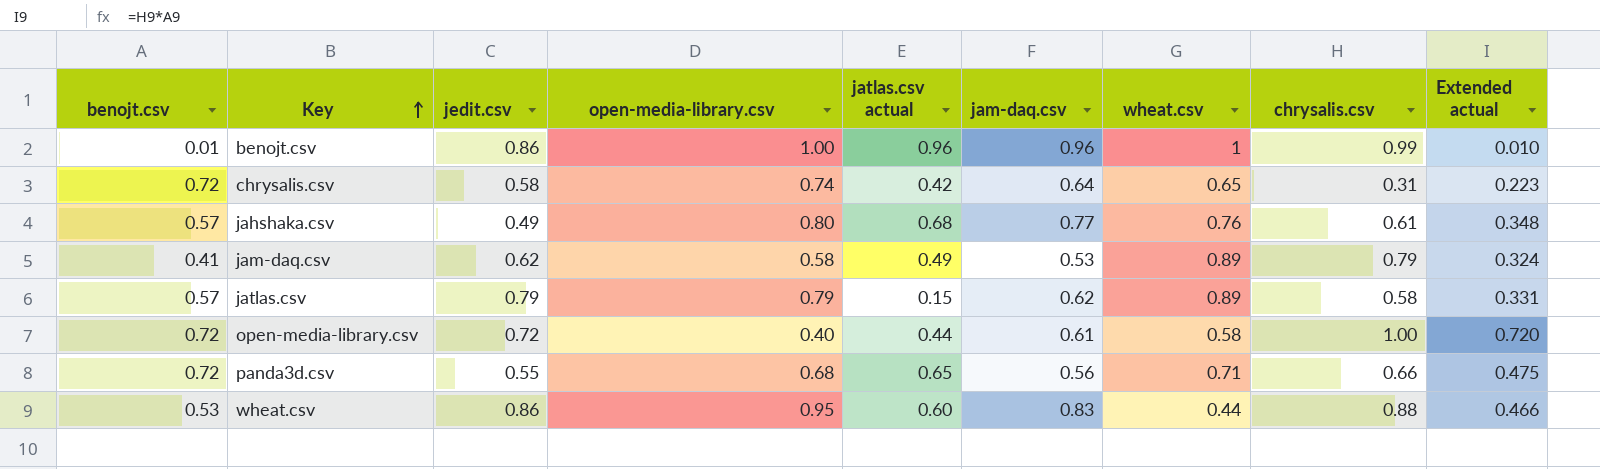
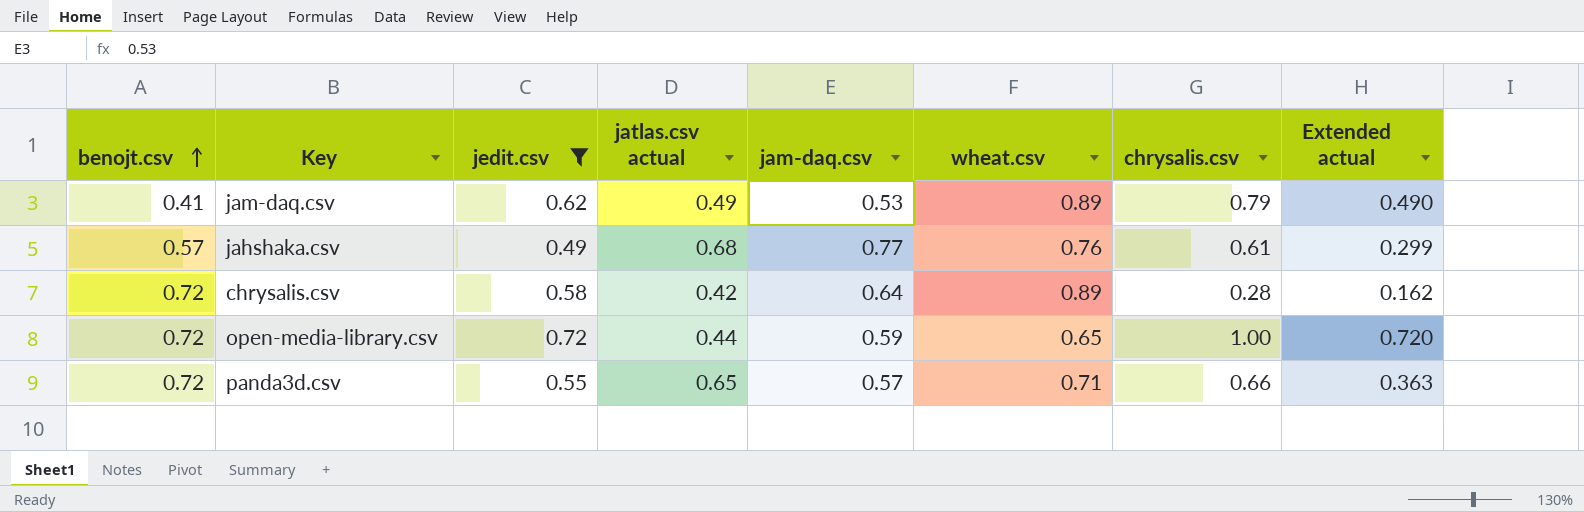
filter: none -> jedit.csv <= 0.72
row order: Key ascending -> benojt.csv ascending
column open-media-library.csv | position: 4 -> none
column Extended actual | formula: [benojt.csv] * [chrysalis.csv] -> [jedit.csv] * [chrysalis.csv]
chrysalis.csv | wheat.csv: 0.65 -> 0.89
chrysalis.csv | chrysalis.csv: 0.31 -> 0.28
open-media-library.csv | jam-daq.csv: 0.61 -> 0.59
open-media-library.csv | wheat.csv: 0.58 -> 0.65
panda3d.csv | jam-daq.csv: 0.56 -> 0.57

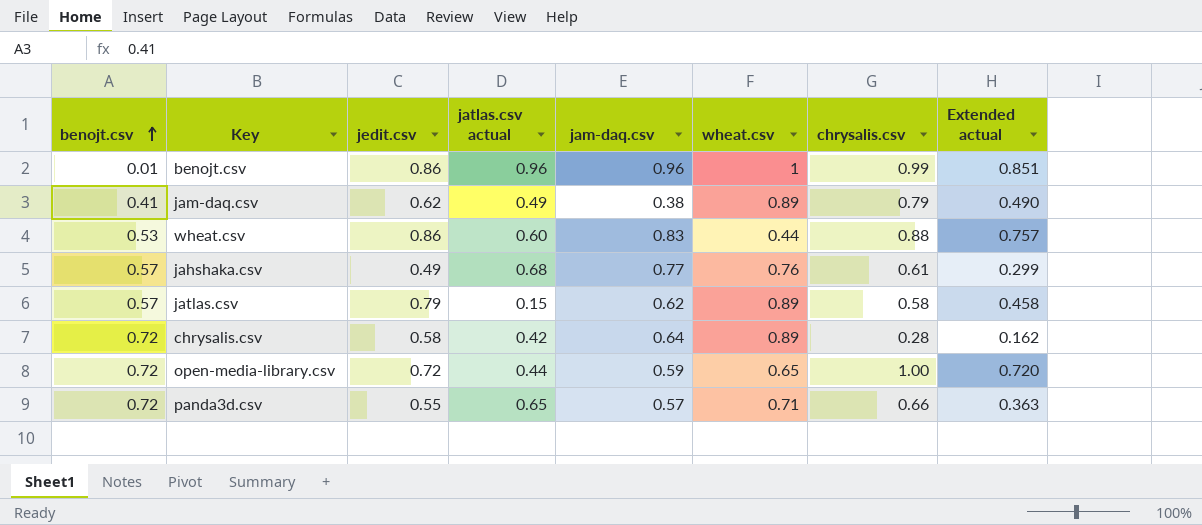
filter: jedit.csv <= 0.72 -> none
jam-daq.csv | jam-daq.csv: 0.53 -> 0.38

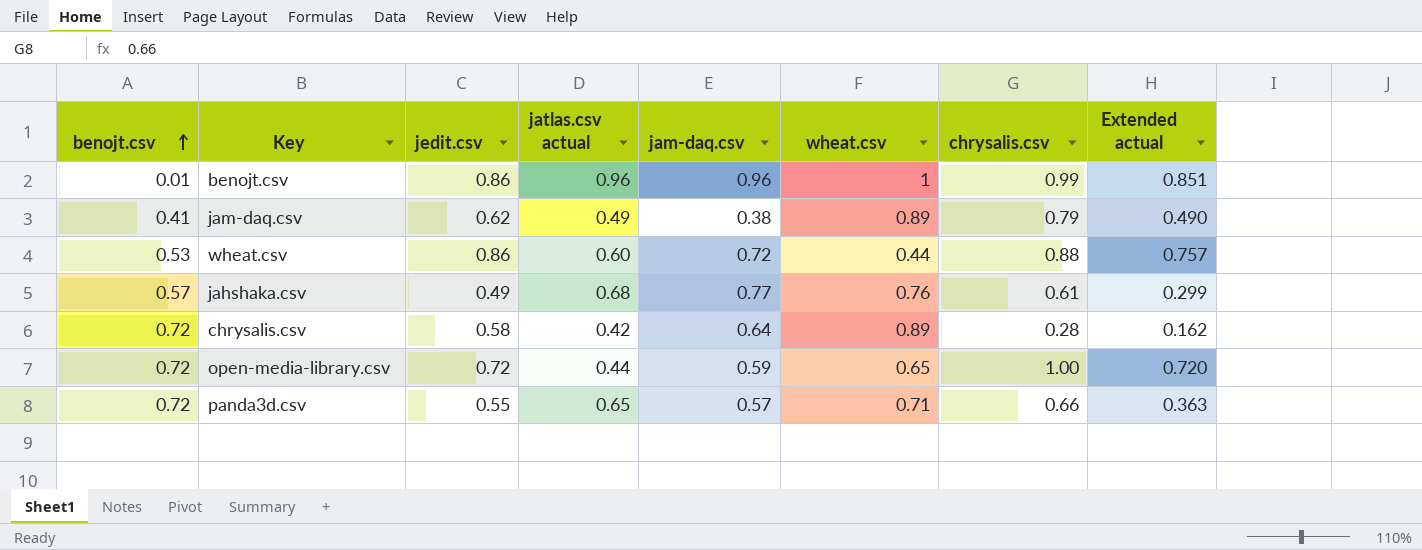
row jatlas.csv: 0.57 | 0.79 | 0.15 | 0.62 | 0.89 | 0.58 | 0.458 -> none
wheat.csv | jam-daq.csv: 0.83 -> 0.72

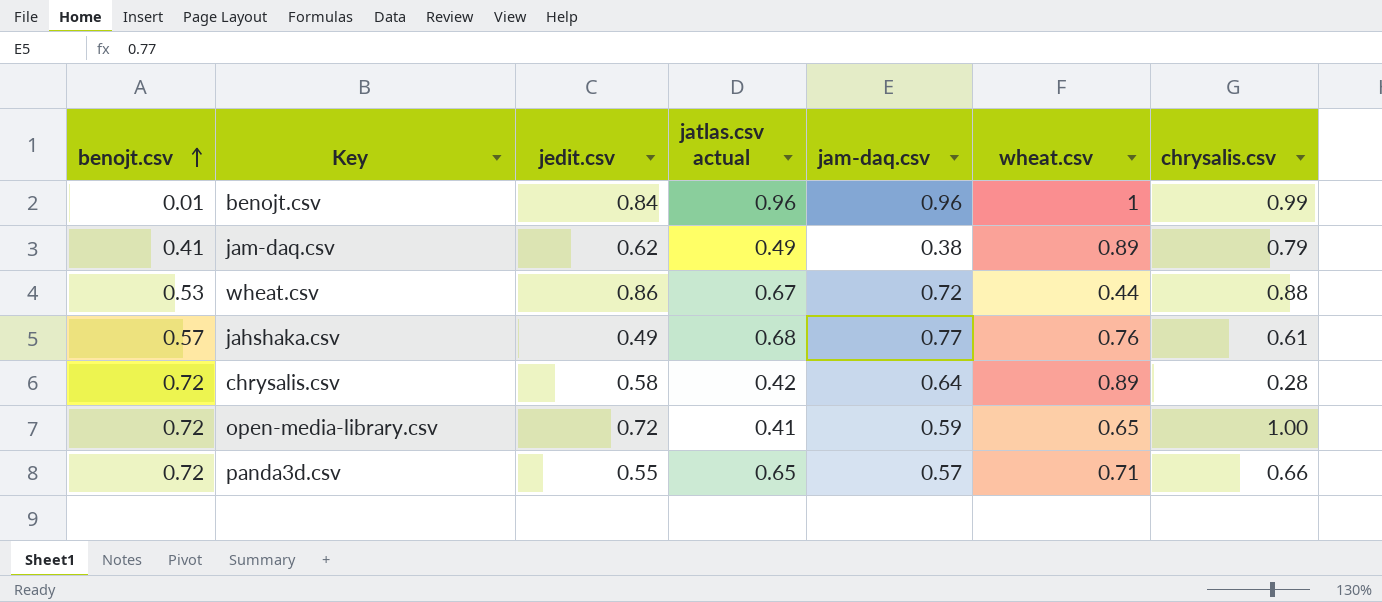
column Extended actual | formula: [jedit.csv] * [chrysalis.csv] -> none
benojt.csv | jedit.csv: 0.86 -> 0.84
wheat.csv | jatlas.csv actual: 0.60 -> 0.67
open-media-library.csv | jatlas.csv actual: 0.44 -> 0.41

